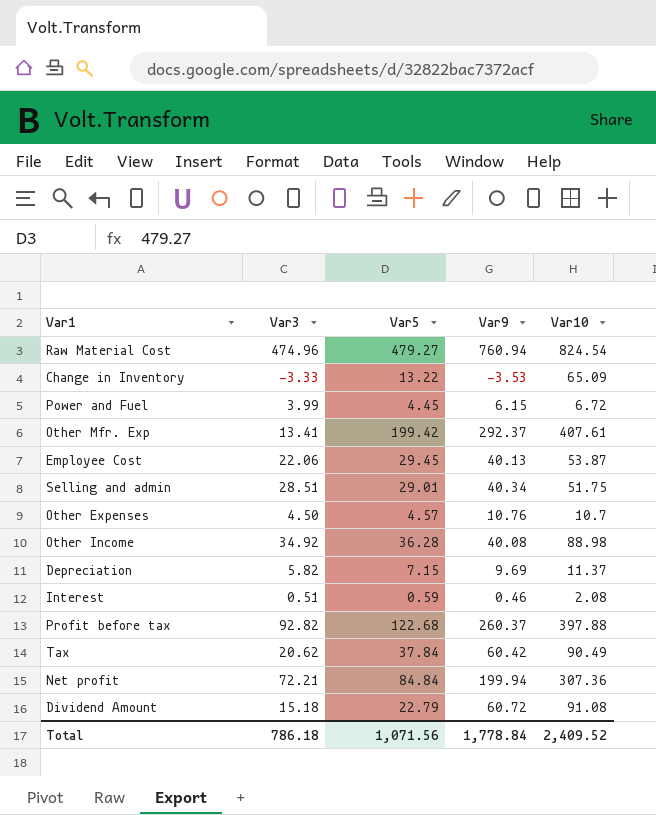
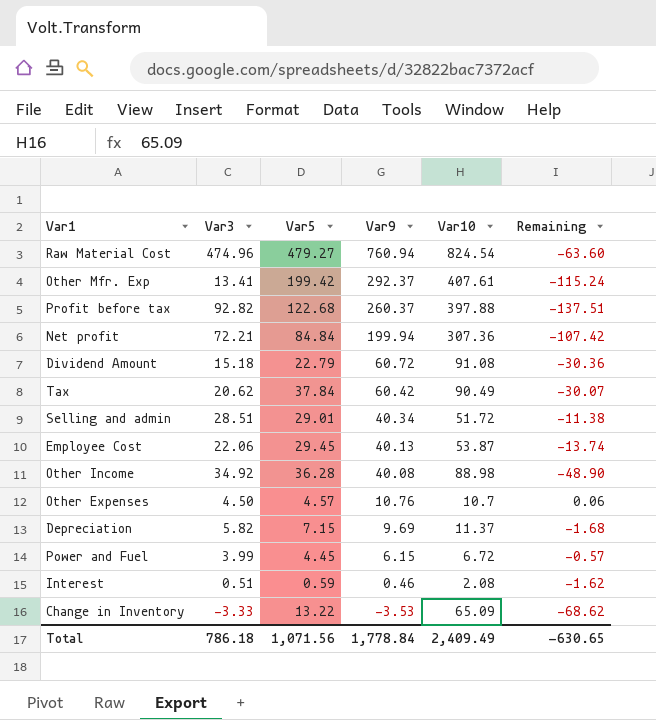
row order: none -> Var9 descending
column Remaining | formula: none -> [Var9] - [Var10]
Selling and admin | Var10: 51.75 -> 51.72
Total | Var10: 2,409.52 -> 2,409.49

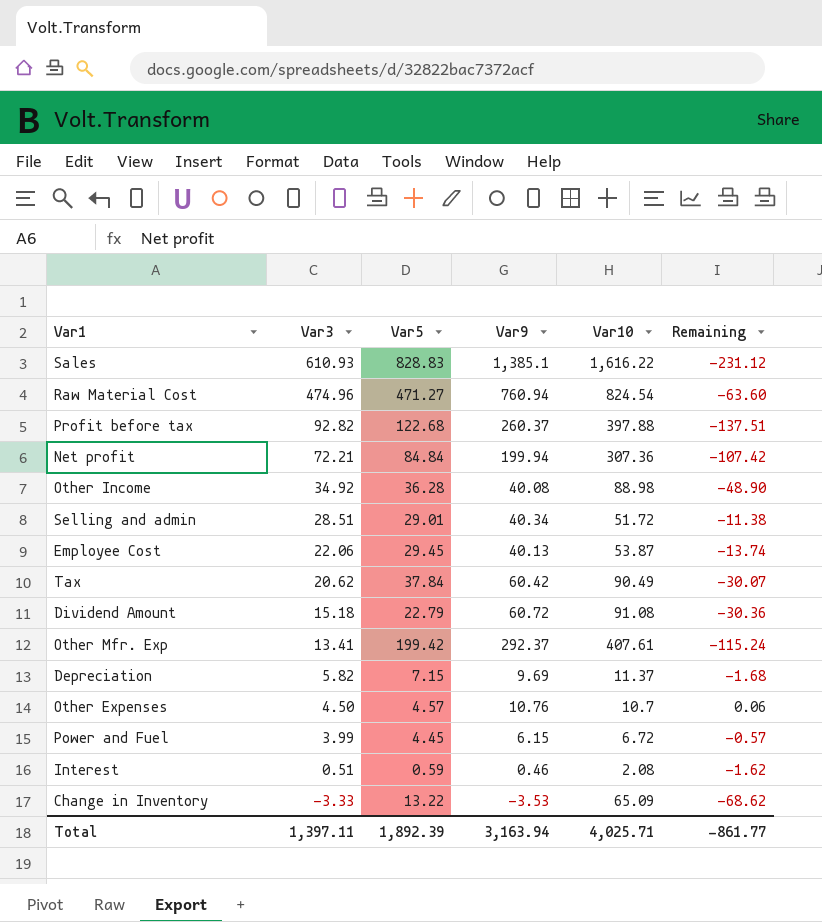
row order: Var9 descending -> Var3 descending
row Sales: none -> 610.93 | 828.83 | 1,385.1 | 1,616.22 | -231.12
Raw Material Cost | Var5: 479.27 -> 471.27
Total | Var3: 786.18 -> 1,397.11
Total | Var5: 1,071.56 -> 1,892.39
Total | Var9: 1,778.84 -> 3,163.94
Total | Var10: 2,409.49 -> 4,025.71
Total | Remaining: -630.65 -> -861.77

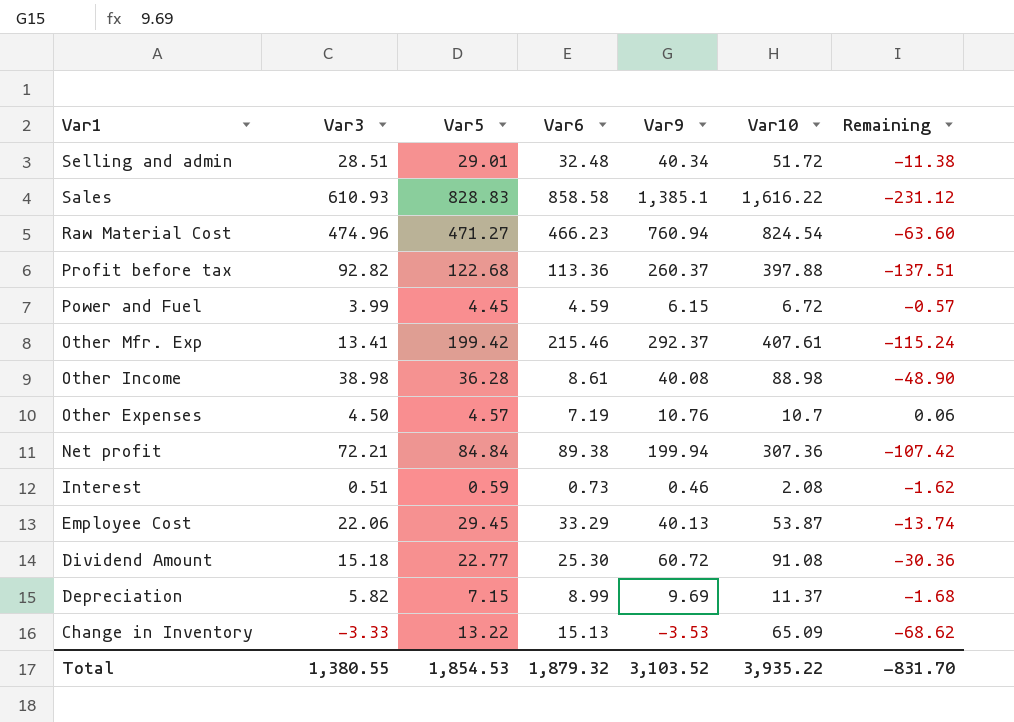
row order: Var3 descending -> Var1 descending
column Var6 | position: none -> 4
row Tax: 20.62 | 37.84 | 60.42 | 90.49 | -30.07 -> none
Other Income | Var3: 34.92 -> 38.98
Dividend Amount | Var5: 22.79 -> 22.77
Total | Var3: 1,397.11 -> 1,380.55
Total | Var5: 1,892.39 -> 1,854.53
Total | Var9: 3,163.94 -> 3,103.52
Total | Var10: 4,025.71 -> 3,935.22
Total | Remaining: -861.77 -> -831.70

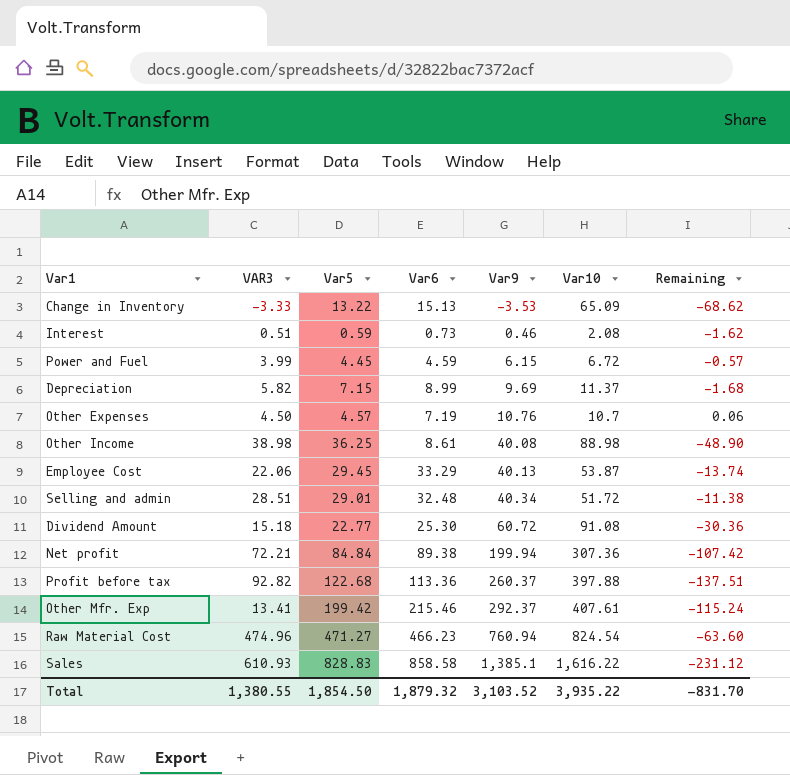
row order: Var1 descending -> Var9 ascending
column name: Var3 -> VAR3
Other Income | Var5: 36.28 -> 36.25
Total | Var5: 1,854.53 -> 1,854.50

